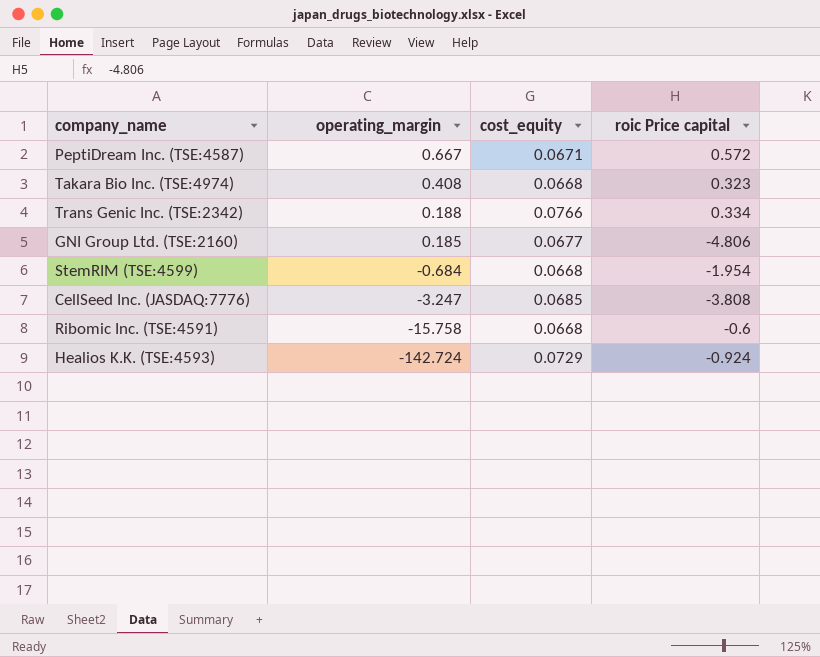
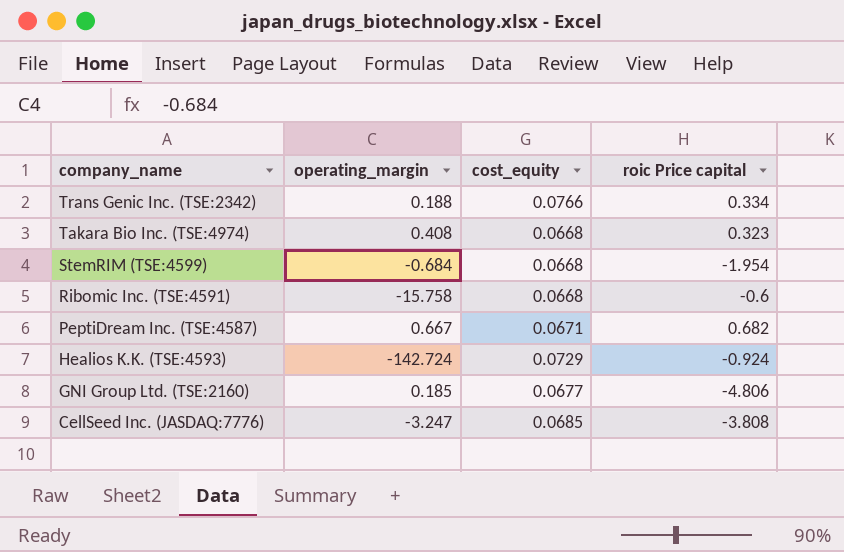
row order: operating_margin descending -> company_name descending
PeptiDream Inc. (TSE:4587) | roic Price capital: 0.572 -> 0.682

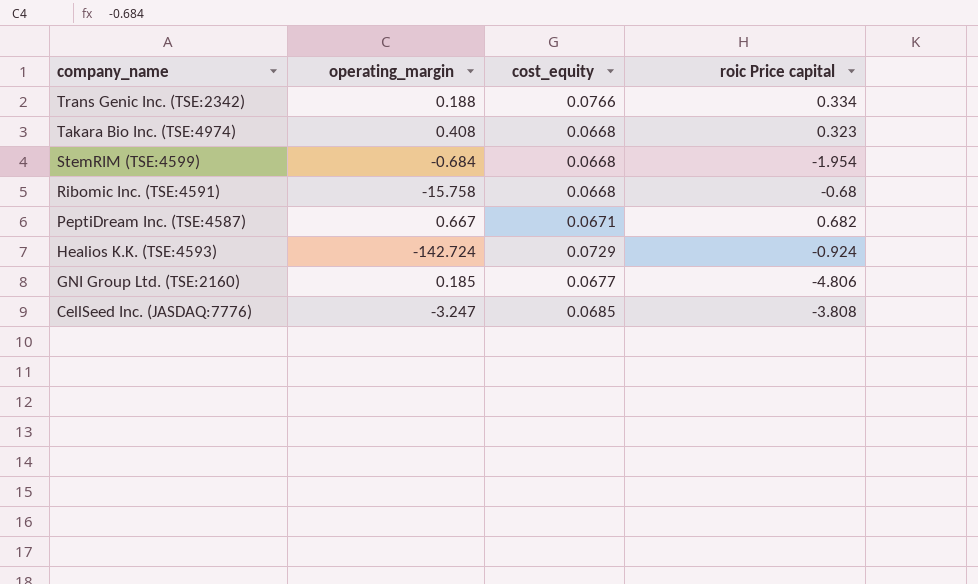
Ribomic Inc. (TSE:4591) | roic Price capital: -0.6 -> -0.68

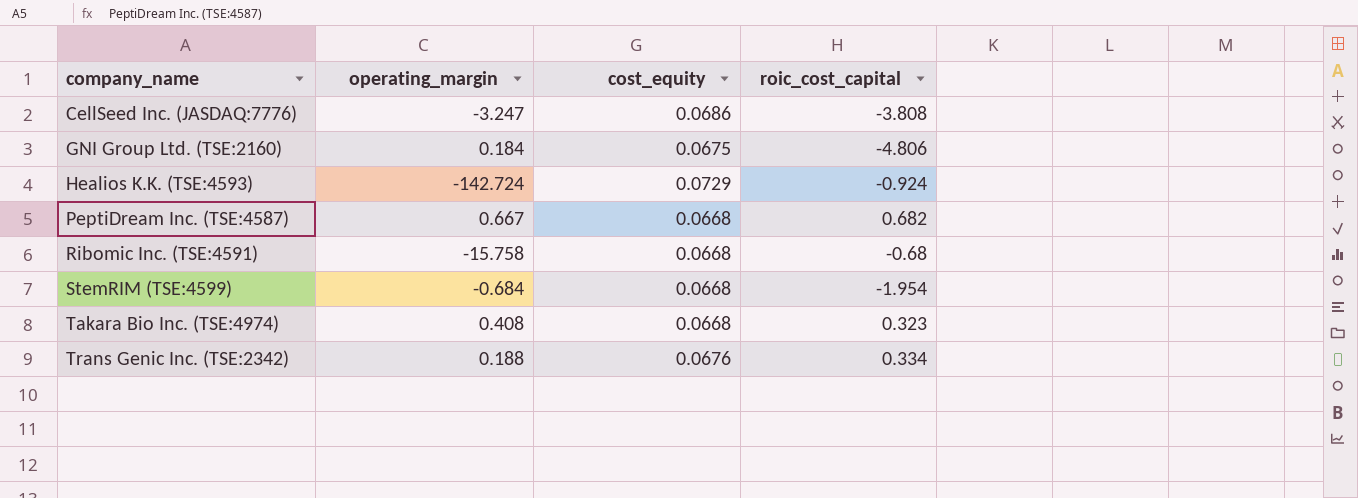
row order: company_name descending -> company_name ascending
column name: roic Price capital -> roic_cost_capital
CellSeed Inc. (JASDAQ:7776) | cost_equity: 0.0685 -> 0.0686
GNI Group Ltd. (TSE:2160) | operating_margin: 0.185 -> 0.184
GNI Group Ltd. (TSE:2160) | cost_equity: 0.0677 -> 0.0675
PeptiDream Inc. (TSE:4587) | cost_equity: 0.0671 -> 0.0668
Trans Genic Inc. (TSE:2342) | cost_equity: 0.0766 -> 0.0676

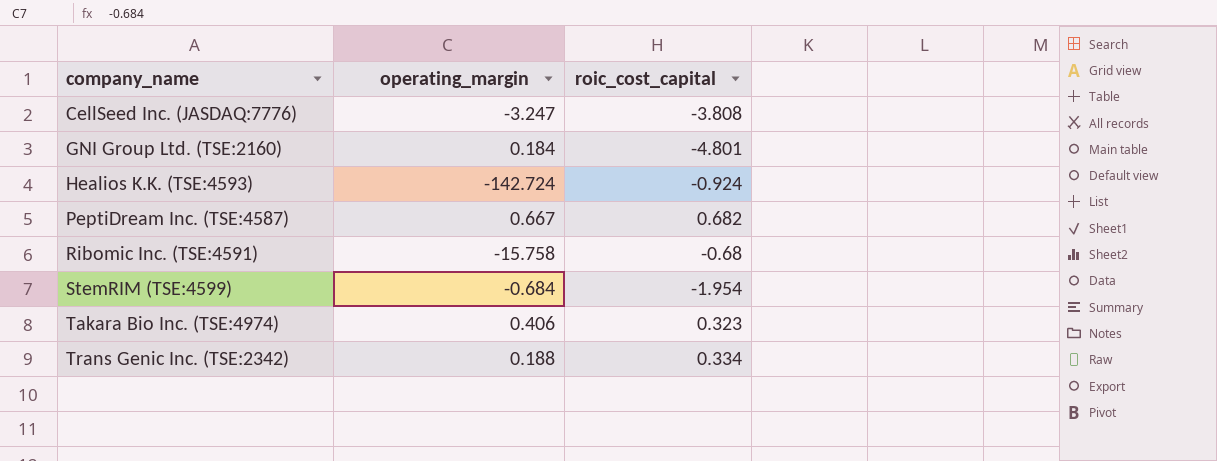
column cost_equity | position: 3 -> none
GNI Group Ltd. (TSE:2160) | roic_cost_capital: -4.806 -> -4.801
Takara Bio Inc. (TSE:4974) | operating_margin: 0.408 -> 0.406

